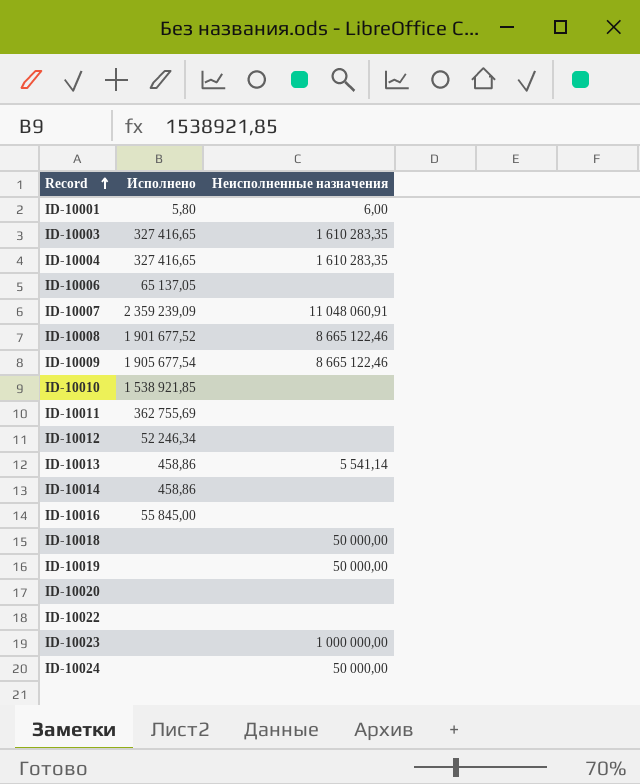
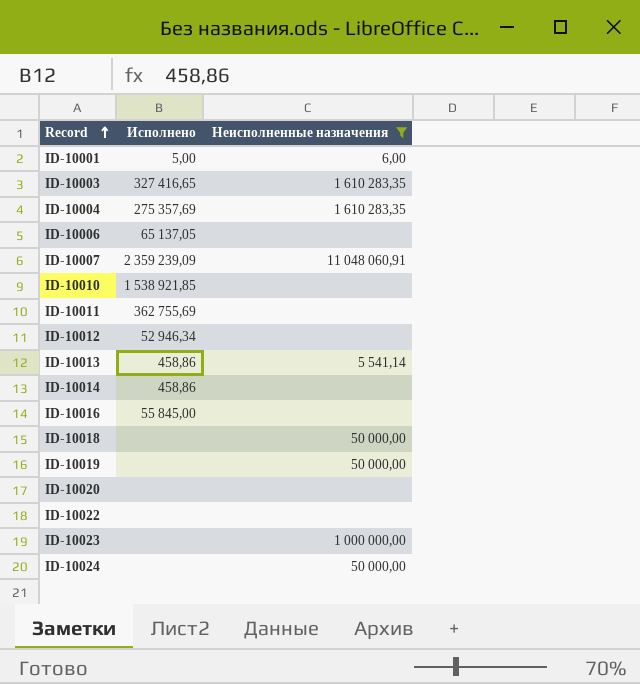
filter: none -> Неисполненные назначения != 8 665 122,46
ID-10001 | Исполнено: 5,80 -> 5,00
ID-10004 | Исполнено: 327 416,65 -> 275 357,69
ID-10012 | Исполнено: 52 246,34 -> 52 946,34

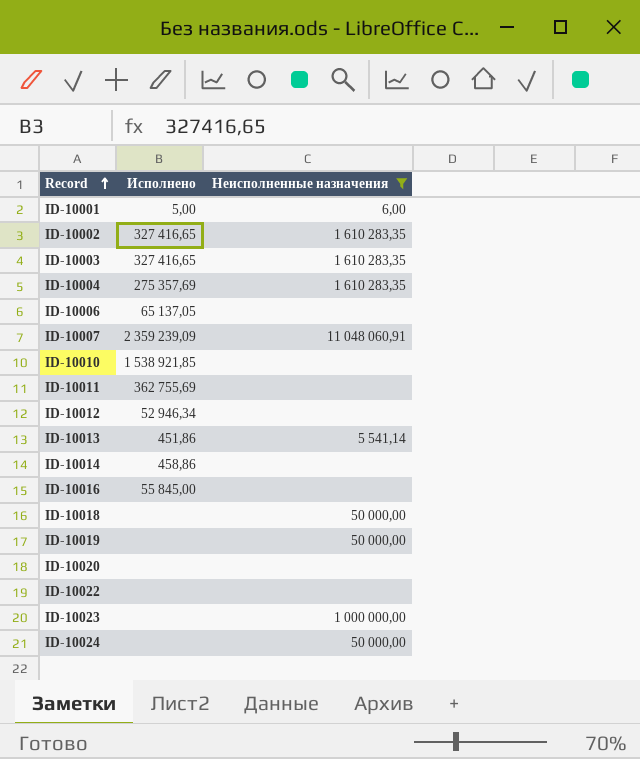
row ID-10002: none -> 327 416,65 | 1 610 283,35
ID-10013 | Исполнено: 458,86 -> 451,86

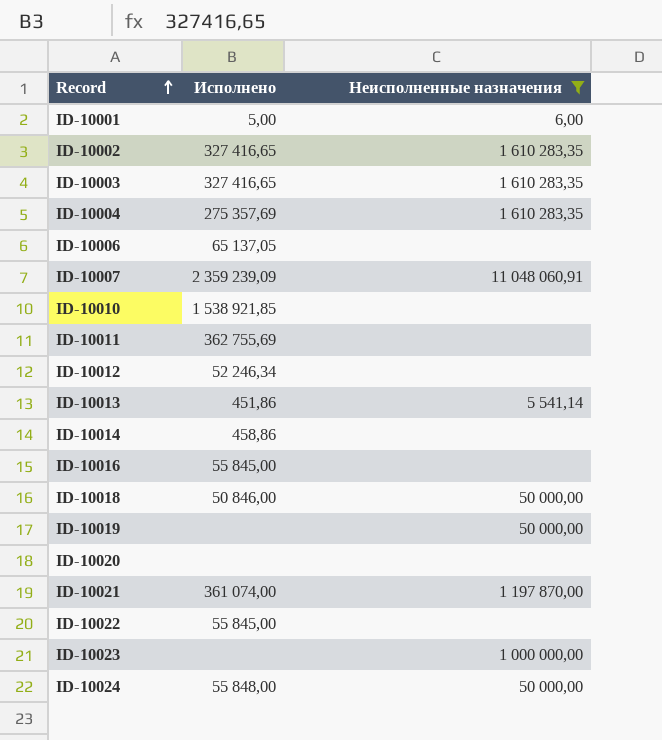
ID-10012 | Исполнено: 52 946,34 -> 52 246,34
ID-10018 | Исполнено: none -> 50 846,00
row ID-10021: none -> 361 074,00 | 1 197 870,00
ID-10022 | Исполнено: none -> 55 845,00
ID-10024 | Исполнено: none -> 55 848,00

